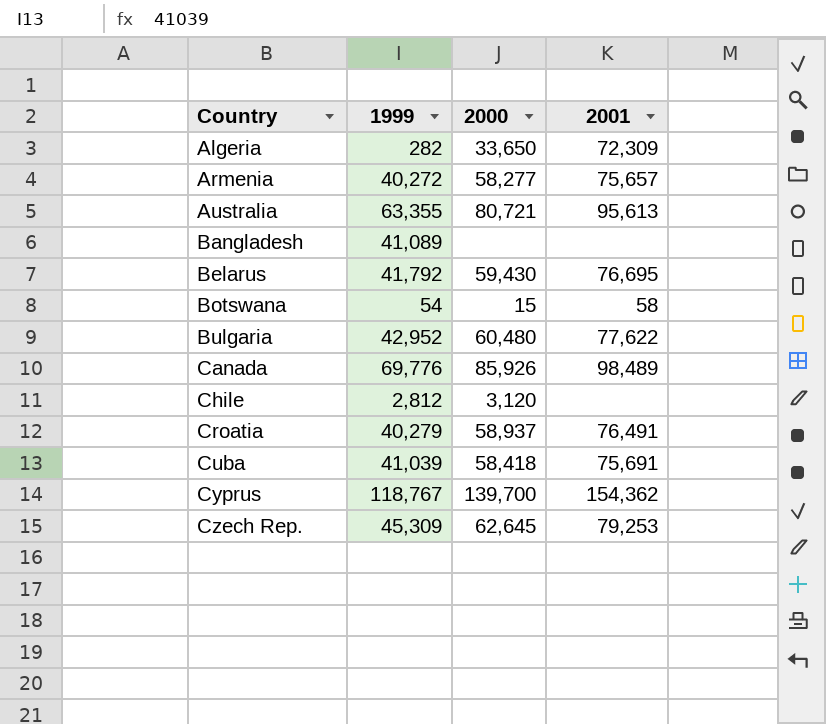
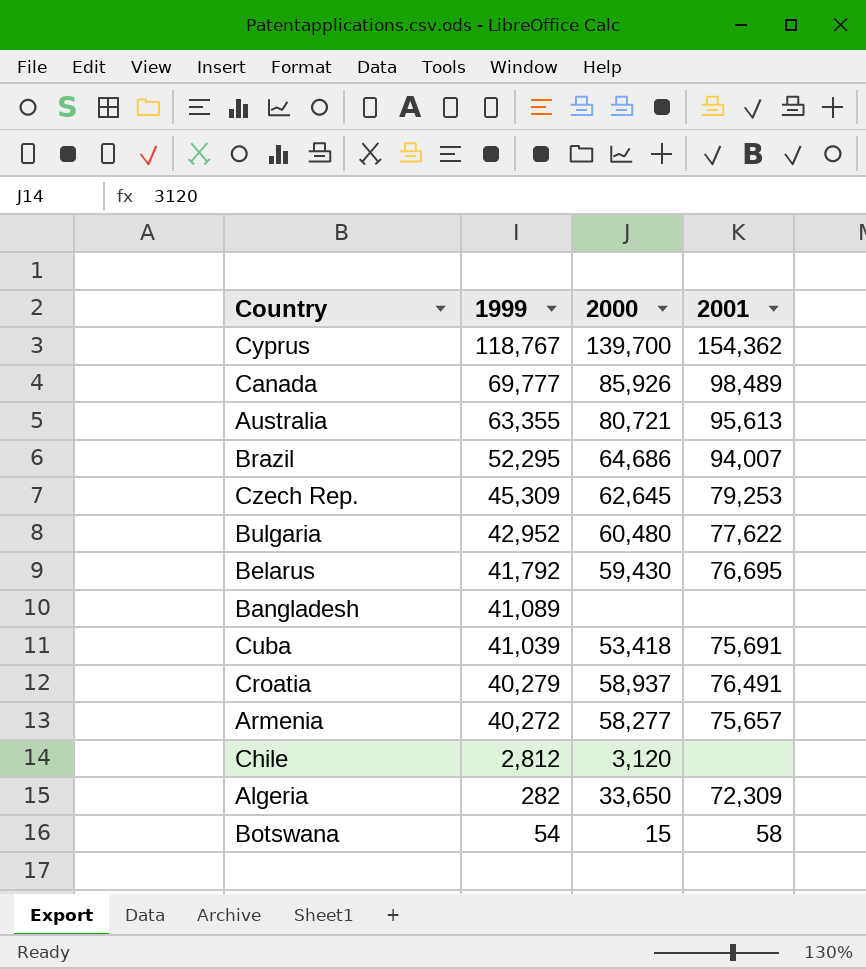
row order: Country ascending -> 1999 descending
Canada | 1999: 69,776 -> 69,777
row Brazil: none -> 52,295 | 64,686 | 94,007
Cuba | 2000: 58,418 -> 53,418

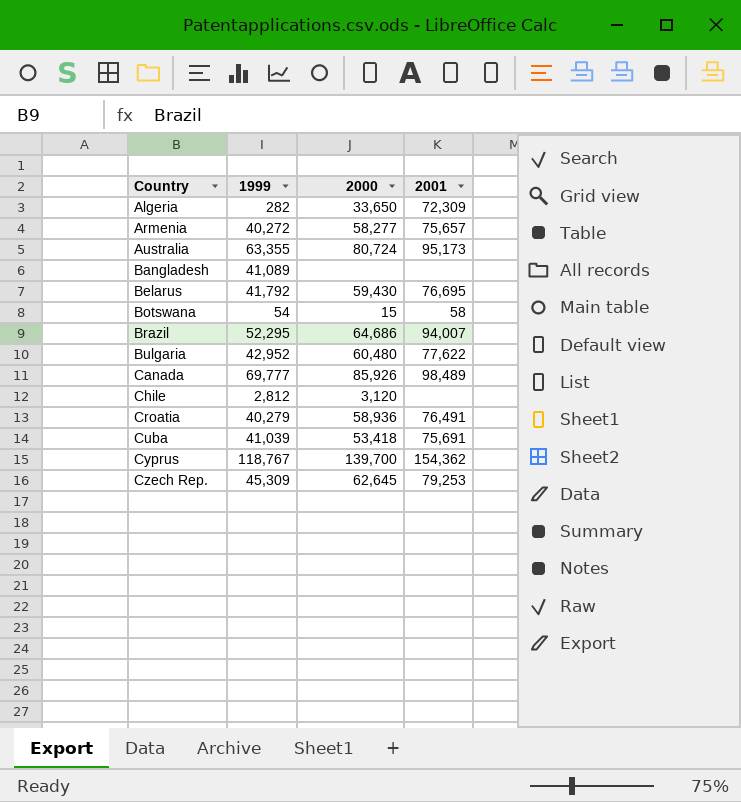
row order: 1999 descending -> Country ascending
Australia | 2000: 80,721 -> 80,724
Australia | 2001: 95,613 -> 95,173
Croatia | 2000: 58,937 -> 58,936

